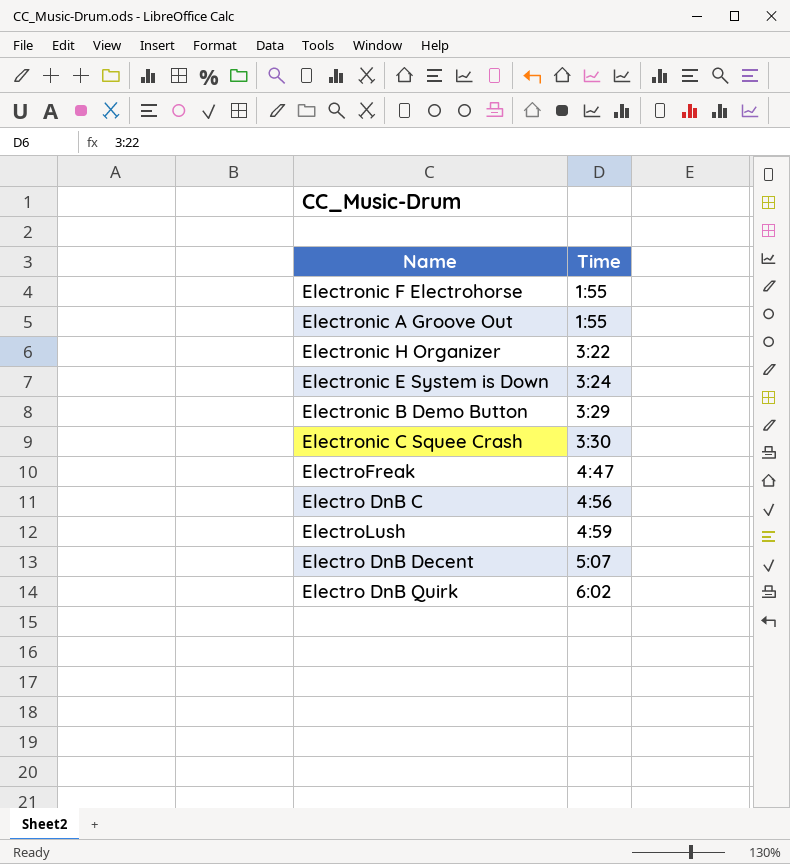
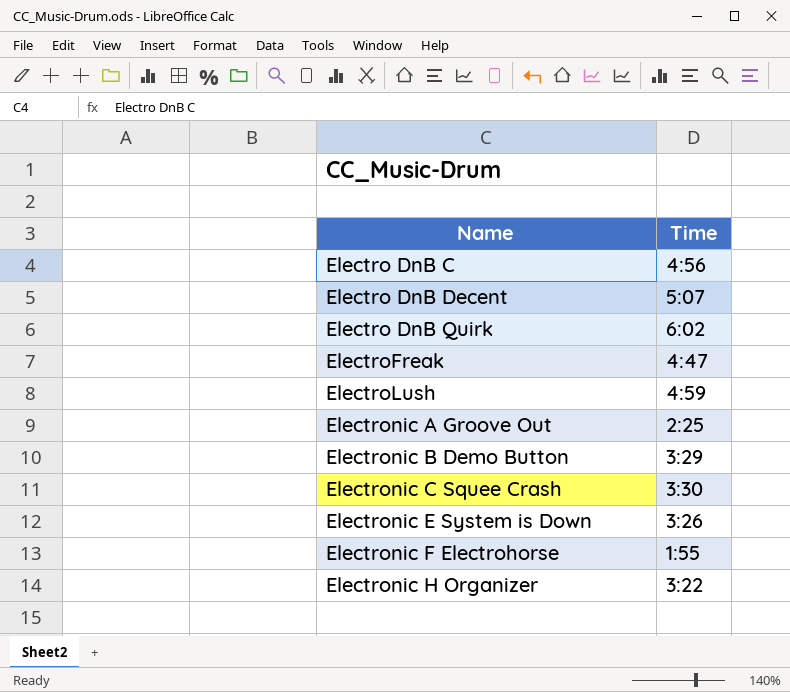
row order: Time ascending -> Name ascending
Electronic A Groove Out | Time: 1:55 -> 2:25
Electronic E System is Down | Time: 3:24 -> 3:26

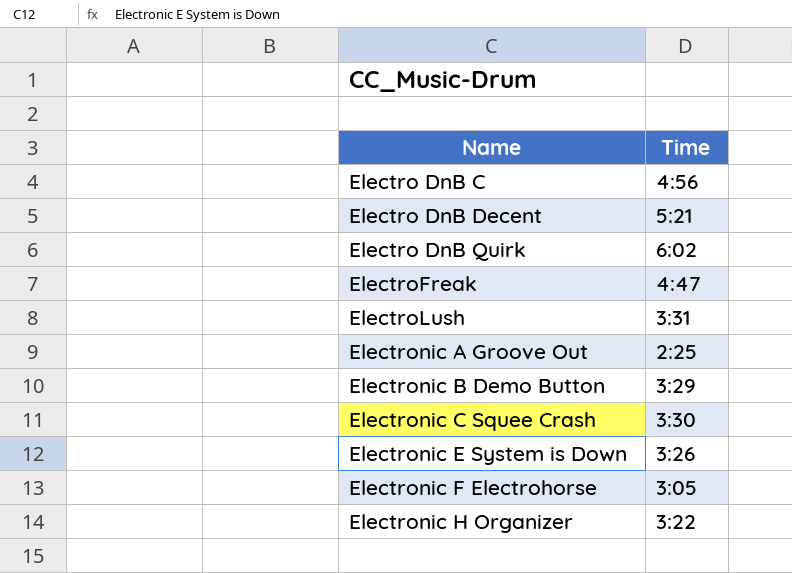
Electro DnB Decent | Time: 5:07 -> 5:21
ElectroLush | Time: 4:59 -> 3:31
Electronic F Electrohorse | Time: 1:55 -> 3:05

